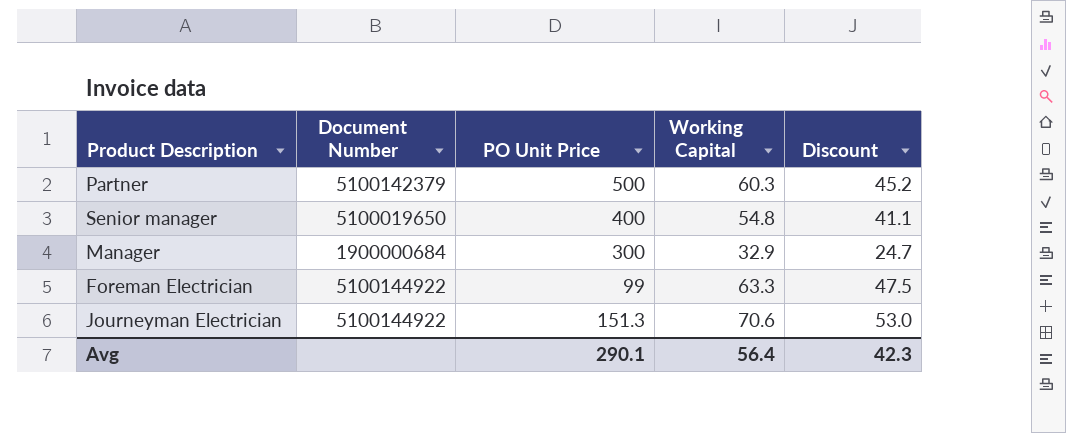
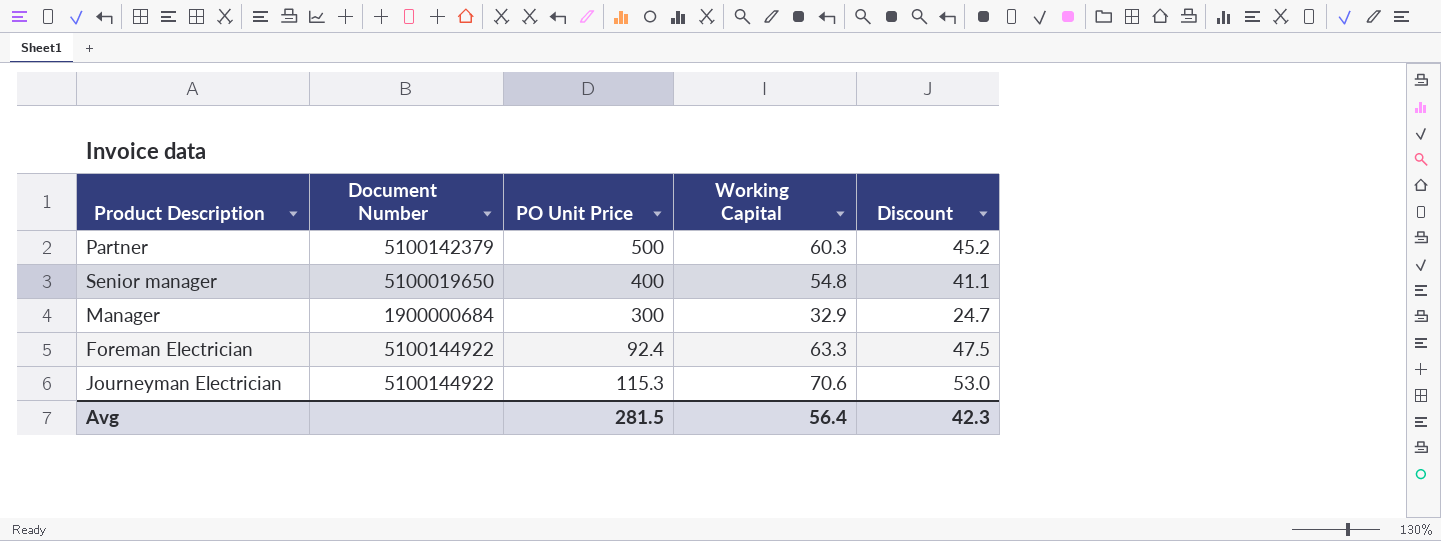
Foreman Electrician | PO Unit Price: 99 -> 92.4
Journeyman Electrician | PO Unit Price: 151.3 -> 115.3
Avg | PO Unit Price: 290.1 -> 281.5

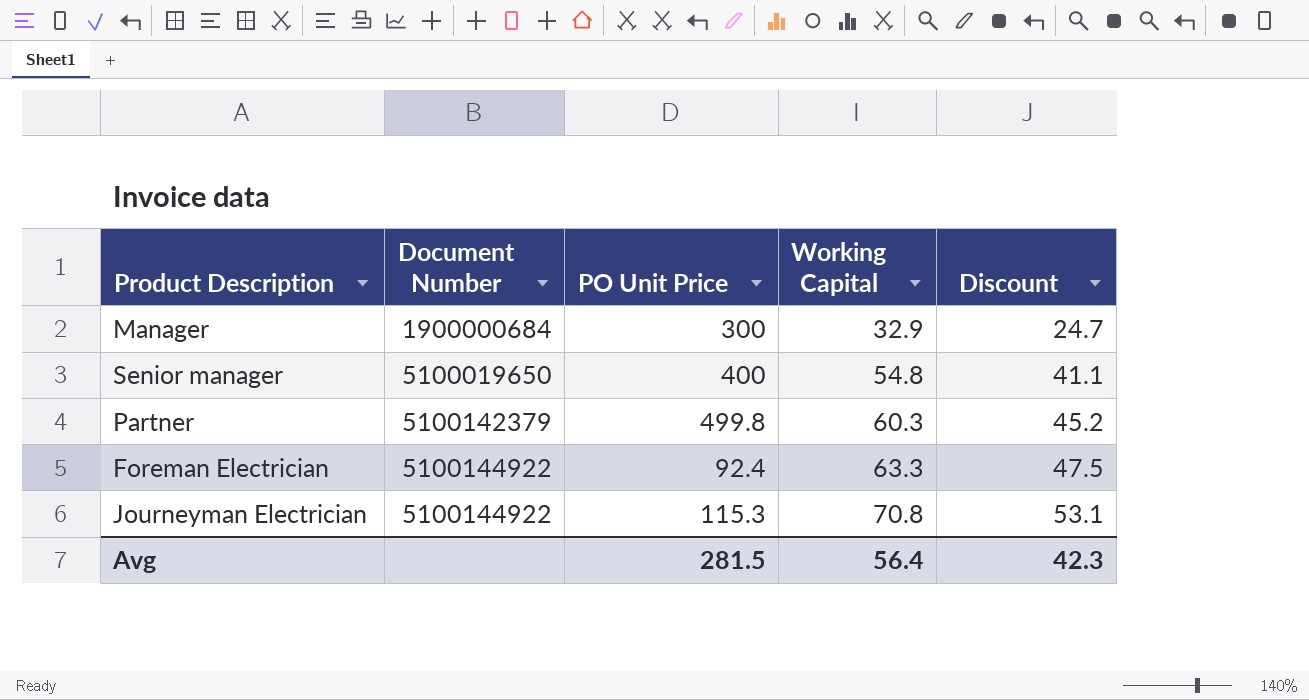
row order: none -> Document Number ascending
Partner | PO Unit Price: 500 -> 499.8
Journeyman Electrician | Working Capital: 70.6 -> 70.8
Journeyman Electrician | Discount: 53.0 -> 53.1

